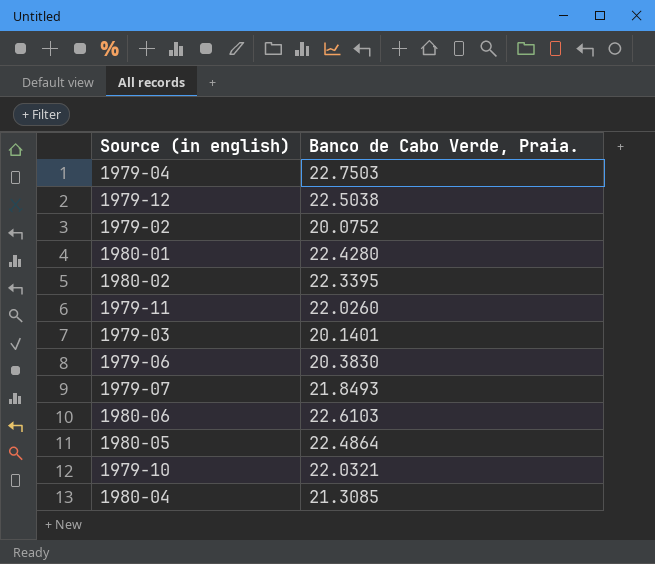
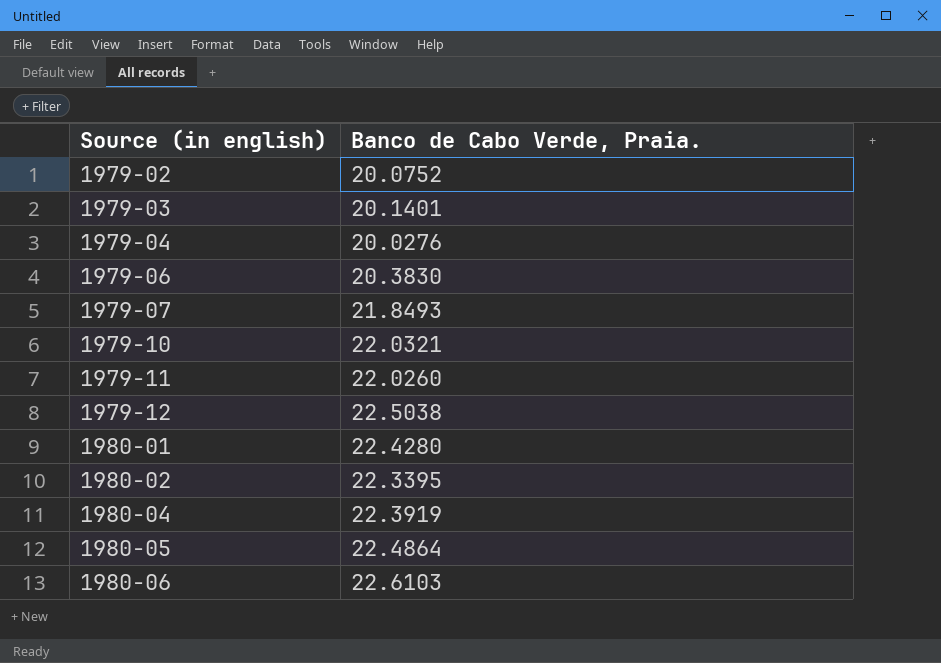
row order: none -> Source (in english) ascending
1979-04 | Banco de Cabo Verde, Praia.: 22.7503 -> 20.0276
1980-04 | Banco de Cabo Verde, Praia.: 21.3085 -> 22.3919

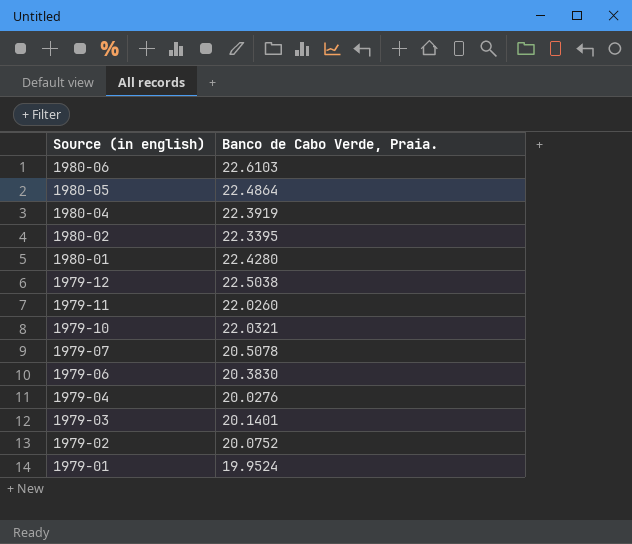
row order: Source (in english) ascending -> Source (in english) descending
1979-07 | Banco de Cabo Verde, Praia.: 21.8493 -> 20.5078
row 1979-01: none -> 19.9524

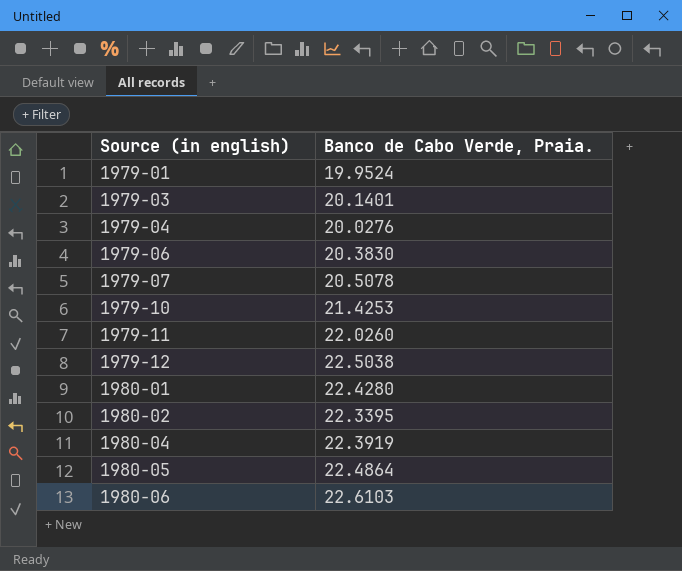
row order: Source (in english) descending -> Source (in english) ascending
row 1979-02: 20.0752 -> none
1979-10 | Banco de Cabo Verde, Praia.: 22.0321 -> 21.4253

